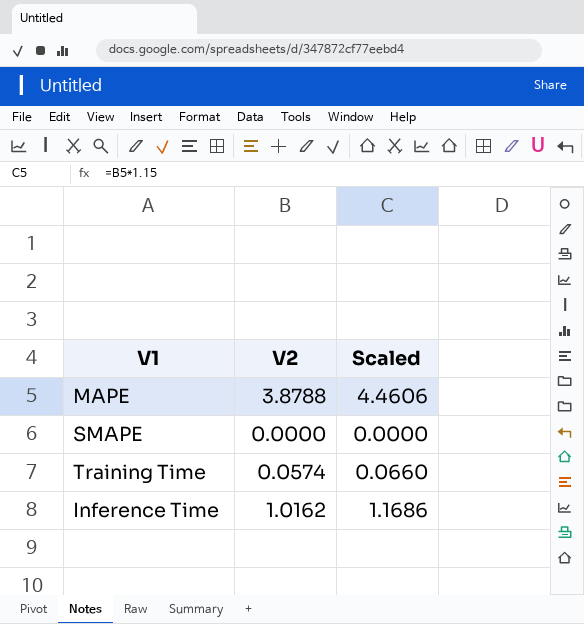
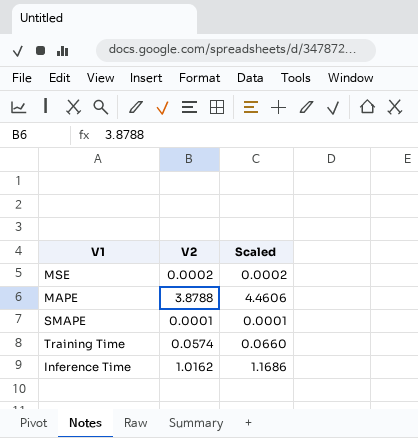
row MSE: none -> 0.0002 | 0.0002
SMAPE | V2: 0.0000 -> 0.0001
SMAPE | Scaled: 0.0000 -> 0.0001

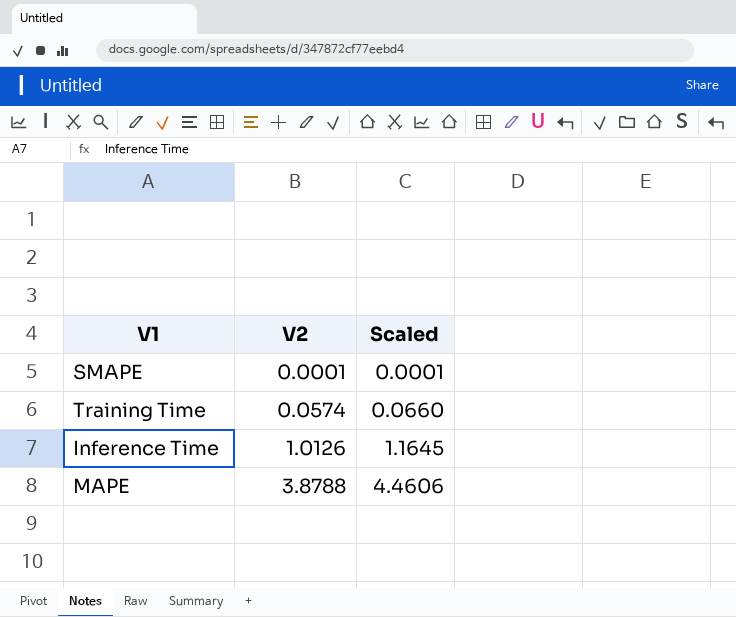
row order: none -> V2 ascending
row MSE: 0.0002 | 0.0002 -> none
Inference Time | V2: 1.0162 -> 1.0126
Inference Time | Scaled: 1.1686 -> 1.1645

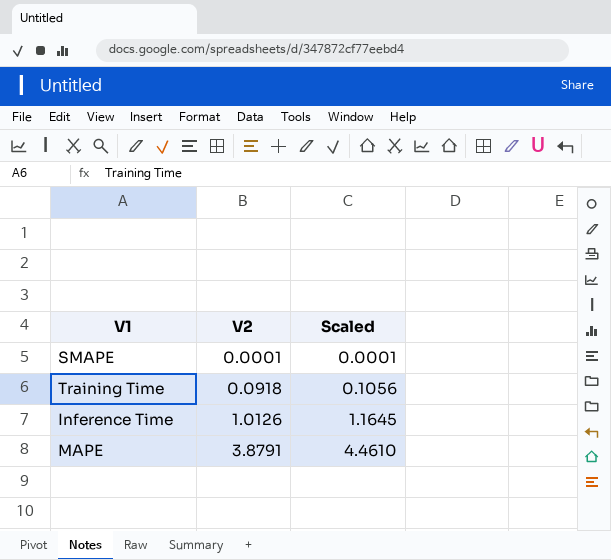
Training Time | V2: 0.0574 -> 0.0918
Training Time | Scaled: 0.0660 -> 0.1056
MAPE | V2: 3.8788 -> 3.8791
MAPE | Scaled: 4.4606 -> 4.4610

